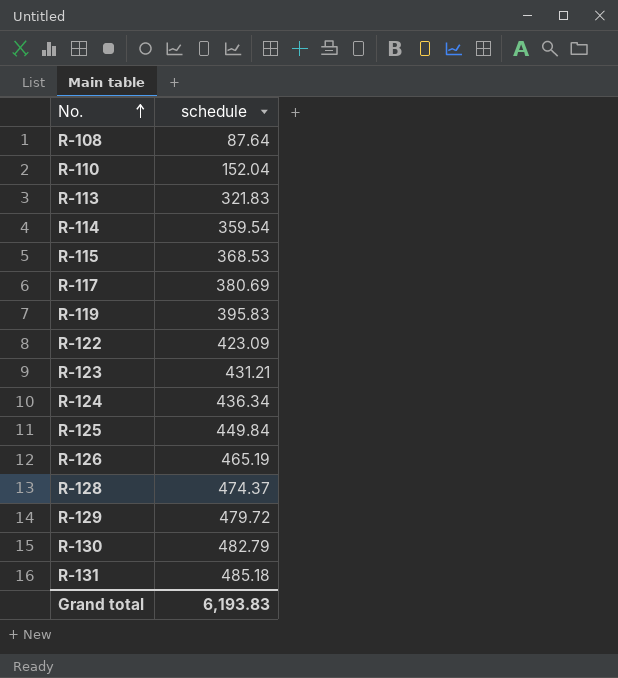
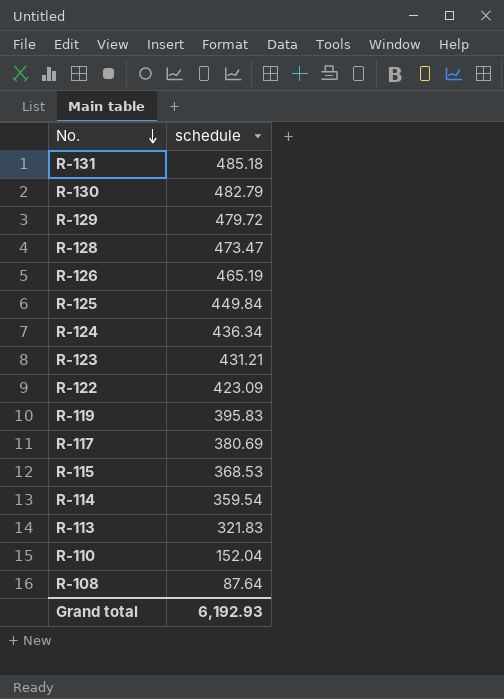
row order: No. ascending -> No. descending
R-128 | schedule: 474.37 -> 473.47
Grand total | schedule: 6,193.83 -> 6,192.93

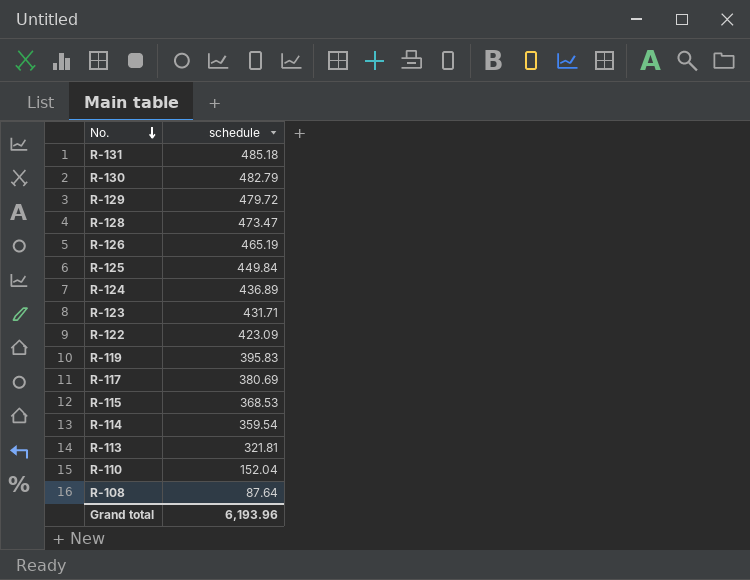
R-124 | schedule: 436.34 -> 436.89
R-123 | schedule: 431.21 -> 431.71
R-113 | schedule: 321.83 -> 321.81
Grand total | schedule: 6,192.93 -> 6,193.96

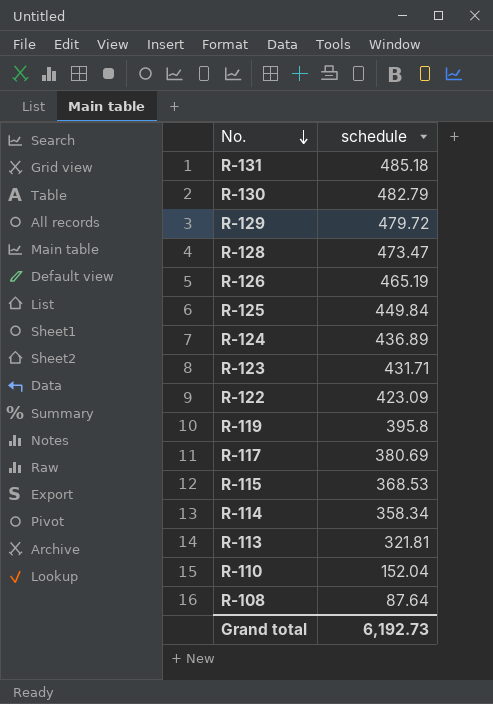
R-119 | schedule: 395.83 -> 395.8
R-114 | schedule: 359.54 -> 358.34
Grand total | schedule: 6,193.96 -> 6,192.73

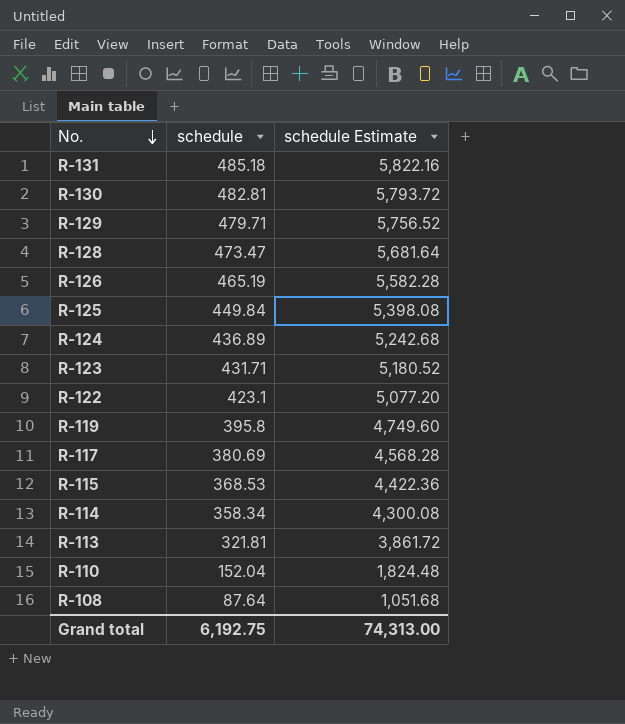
column schedule Estimate | formula: none -> [schedule] * 12
R-130 | schedule: 482.79 -> 482.81
R-129 | schedule: 479.72 -> 479.71
R-122 | schedule: 423.09 -> 423.1
Grand total | schedule: 6,192.73 -> 6,192.75

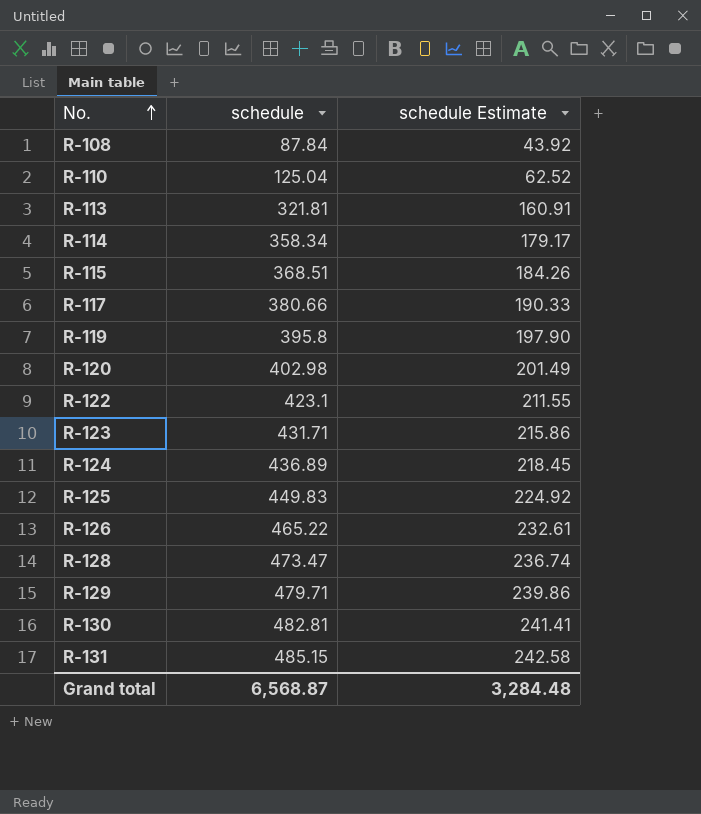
row order: No. descending -> No. ascending
column schedule Estimate | formula: [schedule] * 12 -> [schedule] * 0.5
R-108 | schedule: 87.64 -> 87.84
R-110 | schedule: 152.04 -> 125.04
R-115 | schedule: 368.53 -> 368.51
R-117 | schedule: 380.69 -> 380.66
row R-120: none -> 402.98 | 201.49
R-125 | schedule: 449.84 -> 449.83
R-126 | schedule: 465.19 -> 465.22
R-131 | schedule: 485.18 -> 485.15
Grand total | schedule: 6,192.75 -> 6,568.87
Grand total | schedule Estimate: 74,313.00 -> 3,284.48

